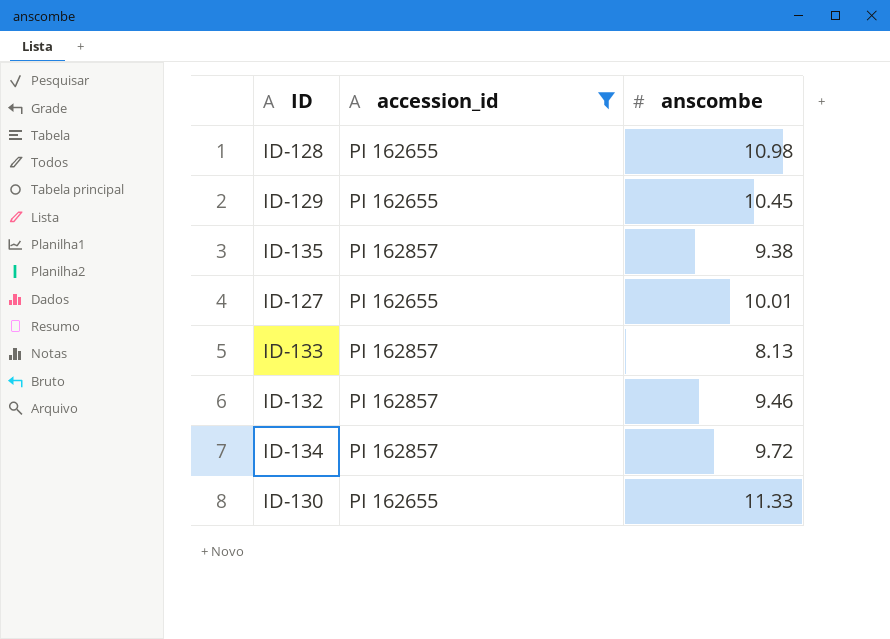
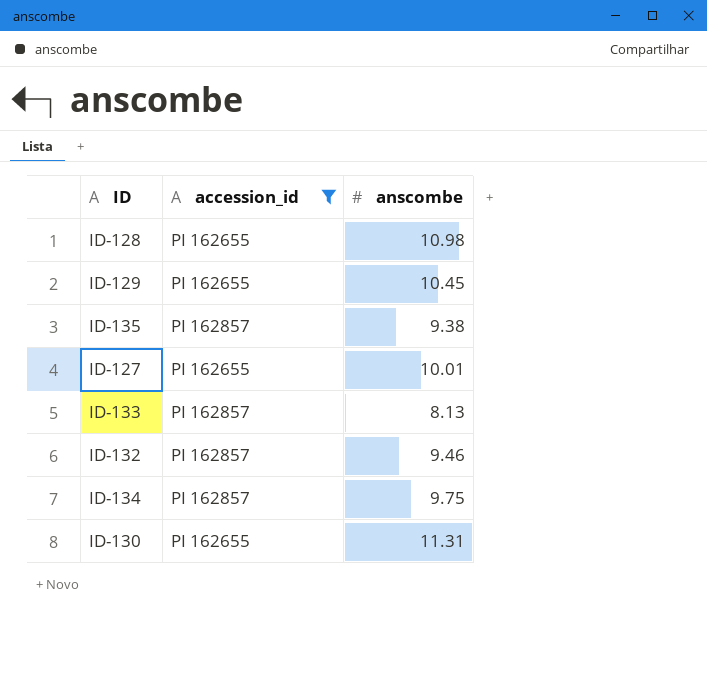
ID-134 | anscombe: 9.72 -> 9.75
ID-130 | anscombe: 11.33 -> 11.31

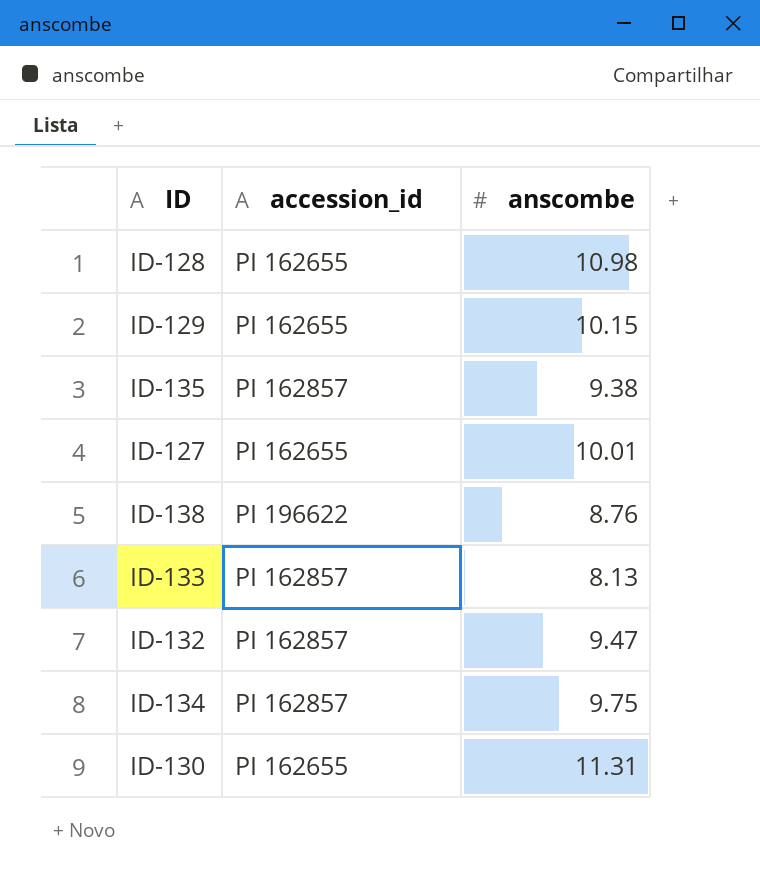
filter: accession_id != PI 196622 -> none
ID-129 | anscombe: 10.45 -> 10.15
ID-132 | anscombe: 9.46 -> 9.47

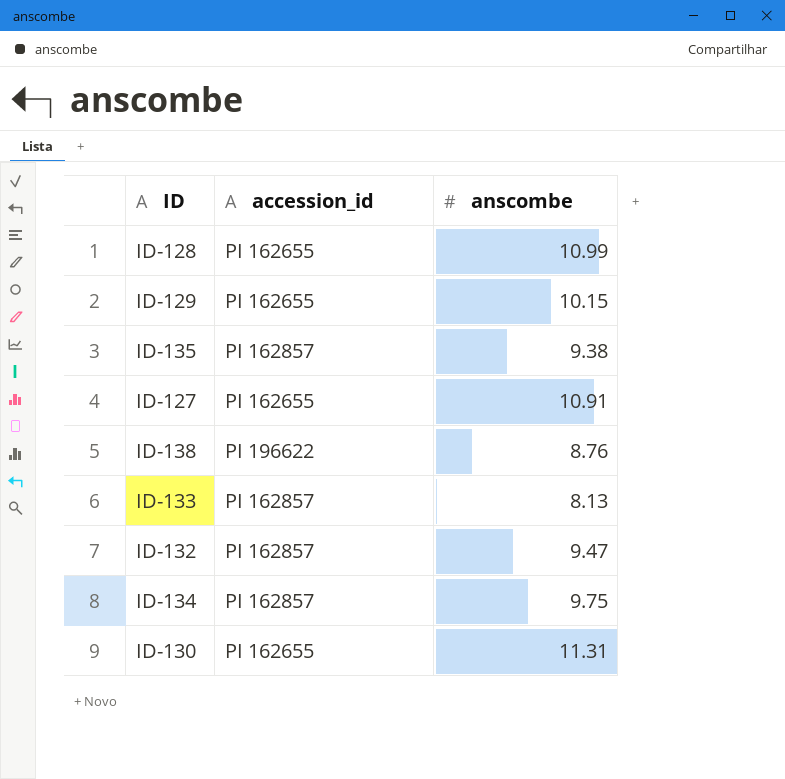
ID-128 | anscombe: 10.98 -> 10.99
ID-127 | anscombe: 10.01 -> 10.91

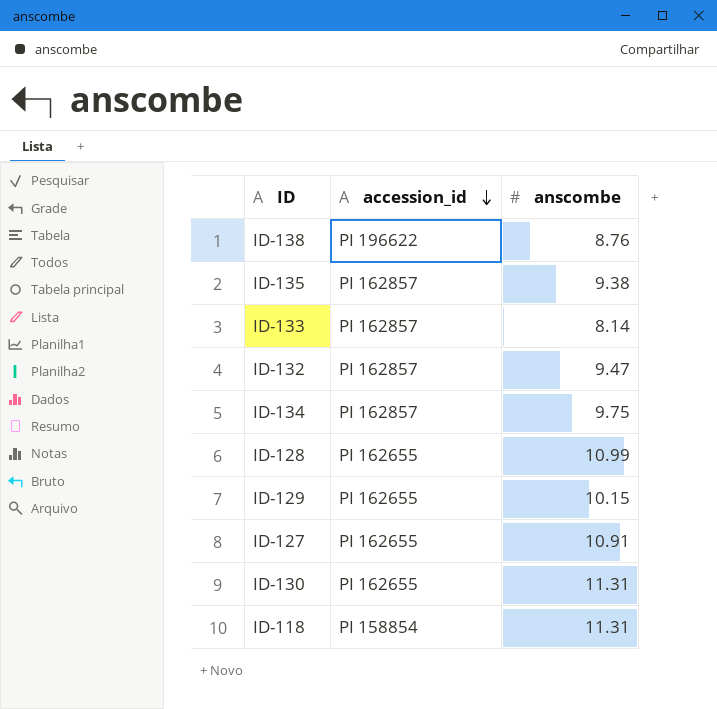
row order: none -> accession_id descending
ID-133 | anscombe: 8.13 -> 8.14
row ID-118: none -> PI 158854 | 11.31

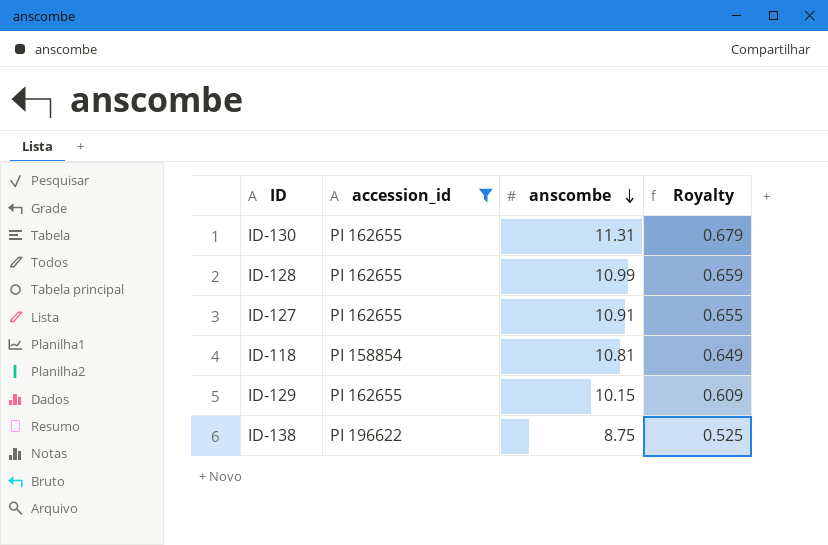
filter: none -> accession_id != PI 162857
row order: accession_id descending -> anscombe descending
column Royalty | formula: none -> [anscombe] * 0.06
ID-118 | anscombe: 11.31 -> 10.81
ID-138 | anscombe: 8.76 -> 8.75

